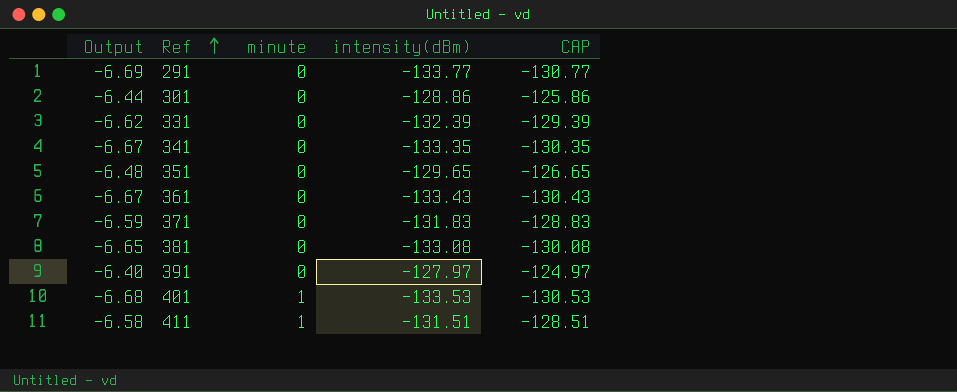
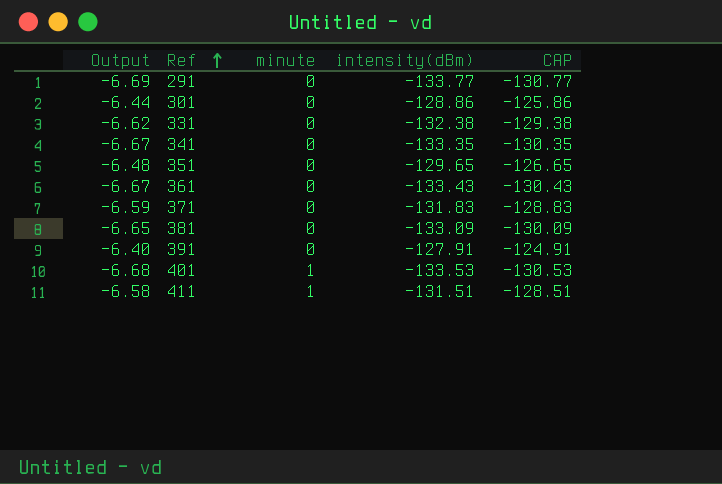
331 | intensity(dBm): -132.39 -> -132.38
331 | CAP: -129.39 -> -129.38
381 | intensity(dBm): -133.08 -> -133.09
381 | CAP: -130.08 -> -130.09
391 | intensity(dBm): -127.97 -> -127.91
391 | CAP: -124.97 -> -124.91

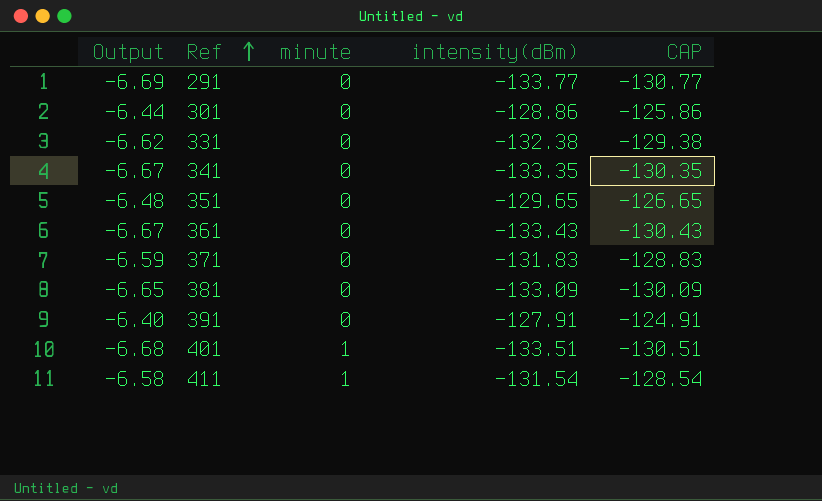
401 | intensity(dBm): -133.53 -> -133.51
401 | CAP: -130.53 -> -130.51
411 | intensity(dBm): -131.51 -> -131.54
411 | CAP: -128.51 -> -128.54

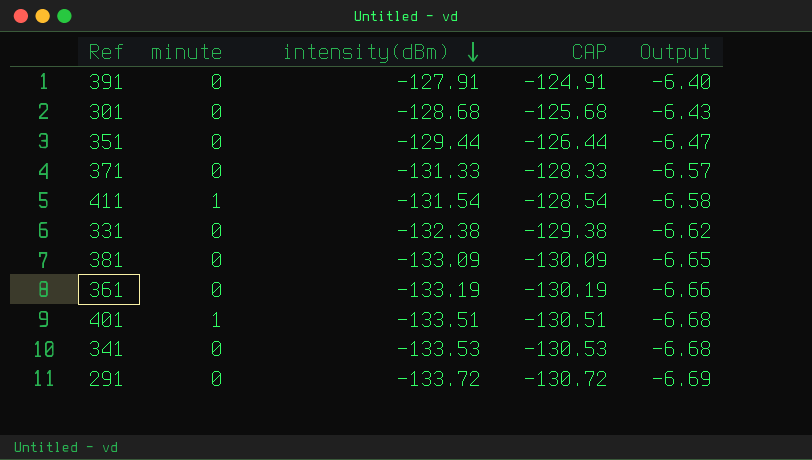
row order: Ref ascending -> intensity(dBm) descending
column Output | position: 1 -> 5
301 | intensity(dBm): -128.86 -> -128.68
301 | CAP: -125.86 -> -125.68
301 | Output: -6.44 -> -6.43
351 | intensity(dBm): -129.65 -> -129.44
351 | CAP: -126.65 -> -126.44
351 | Output: -6.48 -> -6.47
371 | intensity(dBm): -131.83 -> -131.33
371 | CAP: -128.83 -> -128.33
371 | Output: -6.59 -> -6.57
361 | intensity(dBm): -133.43 -> -133.19
361 | CAP: -130.43 -> -130.19
361 | Output: -6.67 -> -6.66
341 | intensity(dBm): -133.35 -> -133.53
341 | CAP: -130.35 -> -130.53
341 | Output: -6.67 -> -6.68
291 | intensity(dBm): -133.77 -> -133.72
291 | CAP: -130.77 -> -130.72

